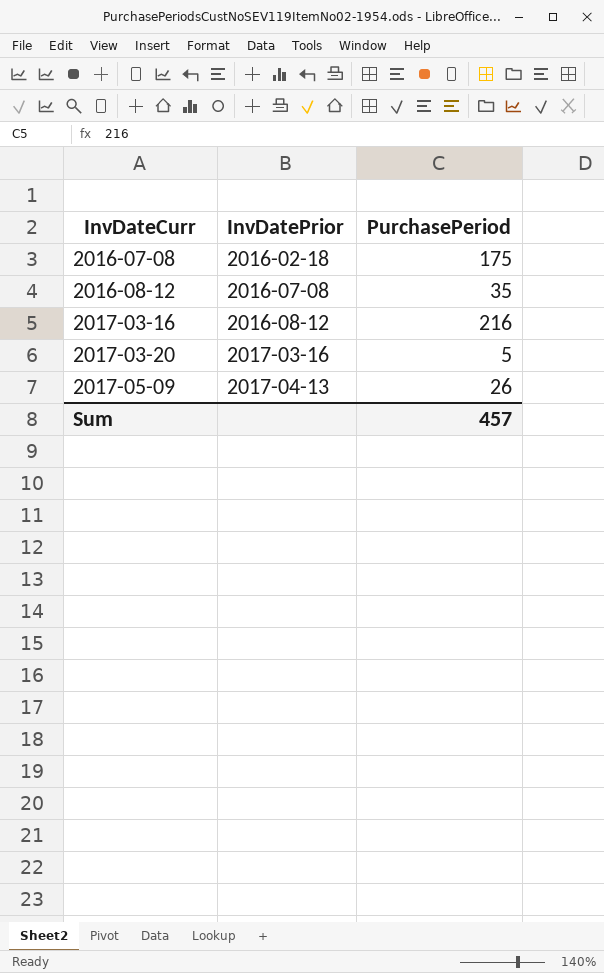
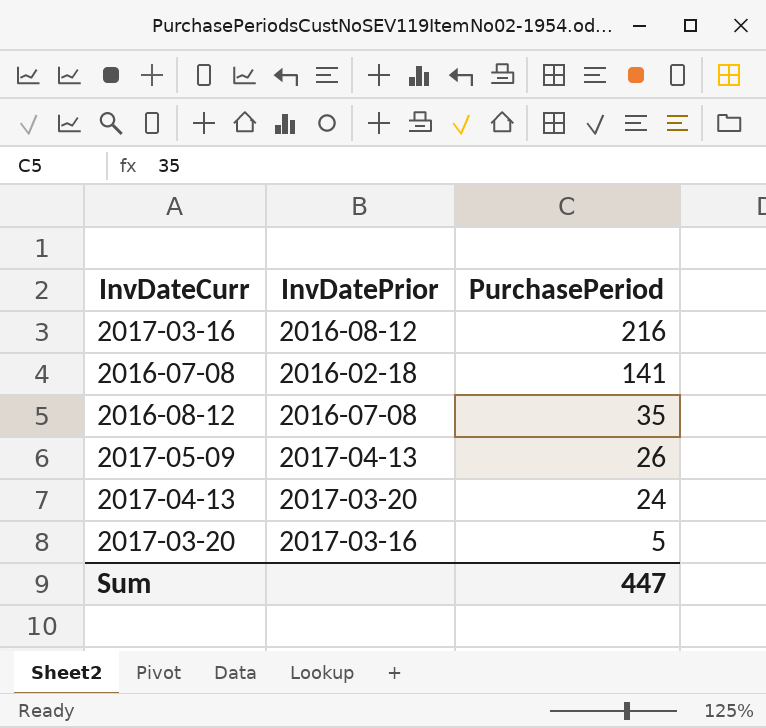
row order: InvDateCurr ascending -> PurchasePeriod descending
2016-07-08 | PurchasePeriod: 175 -> 141
row 2017-04-13: none -> 2017-03-20 | 24
Sum | PurchasePeriod: 457 -> 447

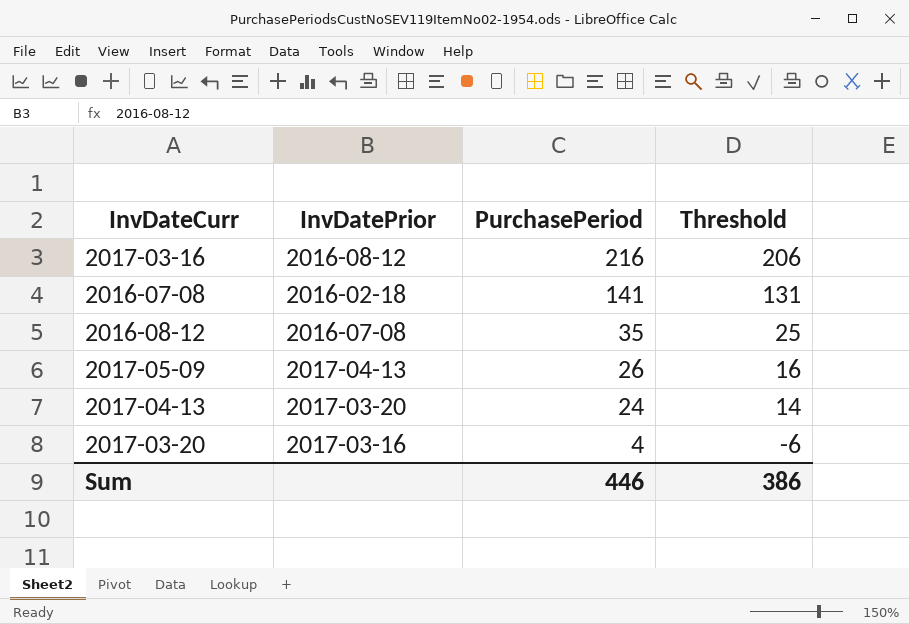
column Threshold | formula: none -> [PurchasePeriod] - 10
2017-03-20 | PurchasePeriod: 5 -> 4
Sum | PurchasePeriod: 447 -> 446

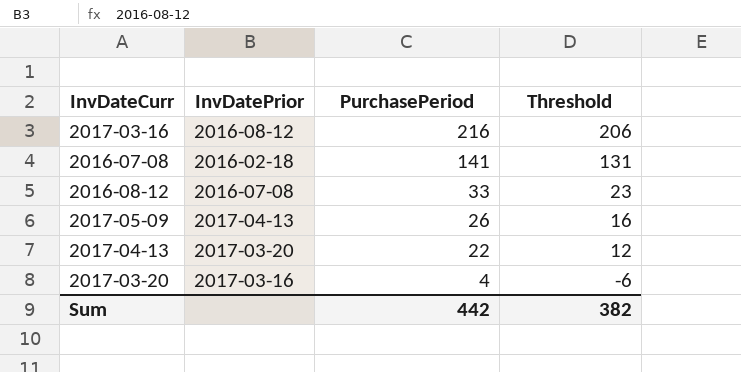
2016-08-12 | PurchasePeriod: 35 -> 33
2016-08-12 | Threshold: 25 -> 23
2017-04-13 | PurchasePeriod: 24 -> 22
2017-04-13 | Threshold: 14 -> 12
Sum | PurchasePeriod: 446 -> 442
Sum | Threshold: 386 -> 382

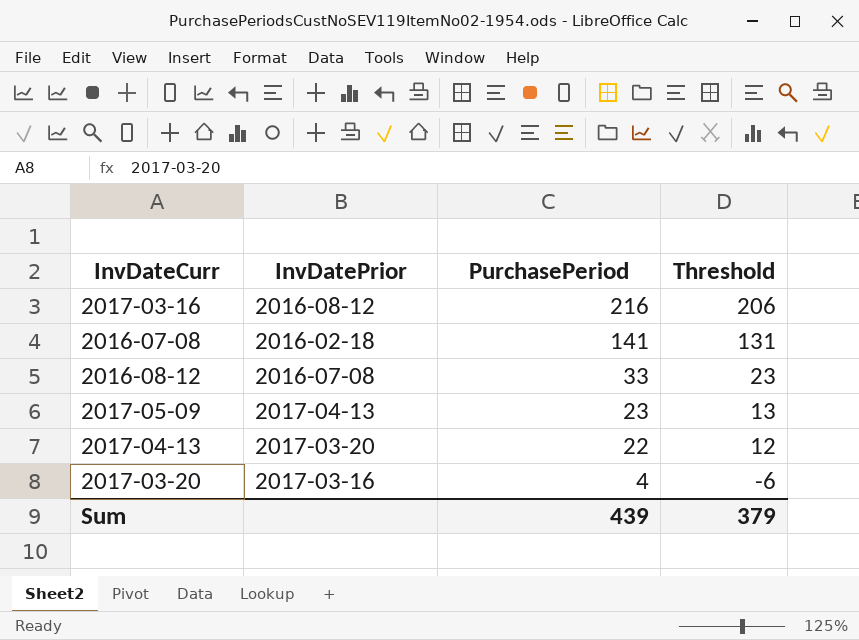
2017-05-09 | PurchasePeriod: 26 -> 23
2017-05-09 | Threshold: 16 -> 13
Sum | PurchasePeriod: 442 -> 439
Sum | Threshold: 382 -> 379

